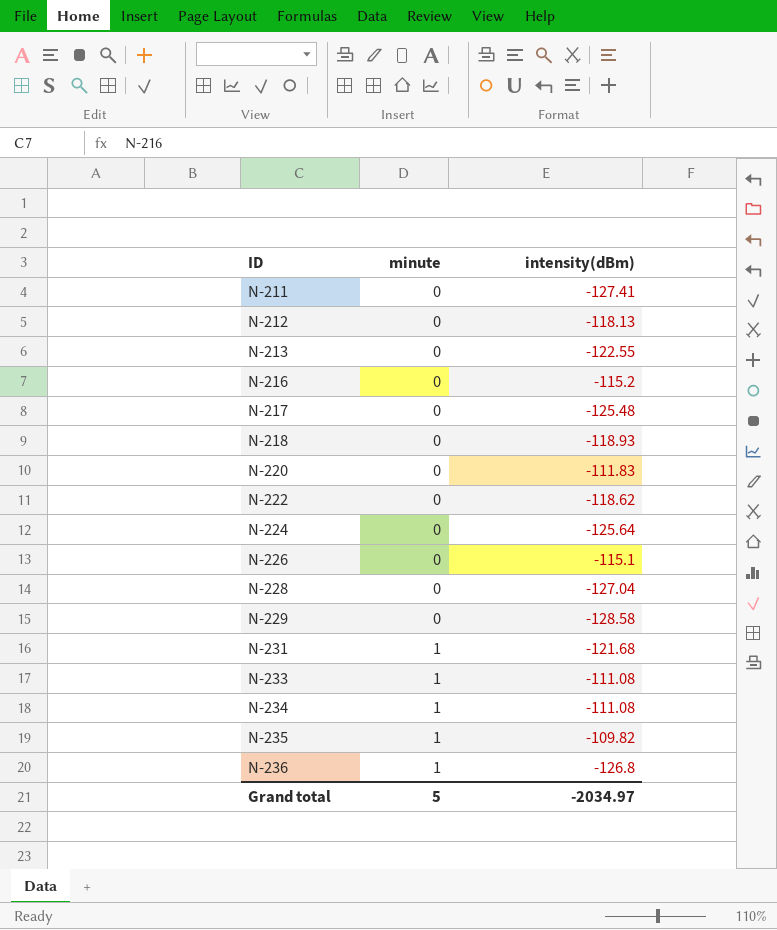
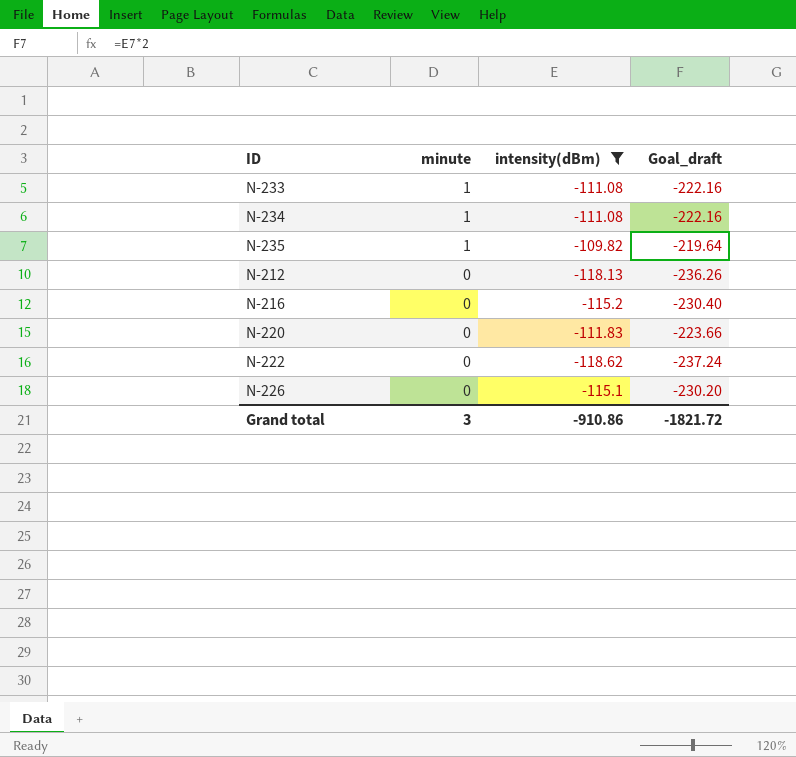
filter: none -> intensity(dBm) >= -118.62
row order: ID ascending -> minute descending
column Goal_draft | formula: none -> [intensity(dBm)] * 2
Grand total | minute: 5 -> 3
Grand total | intensity(dBm): -2034.97 -> -910.86

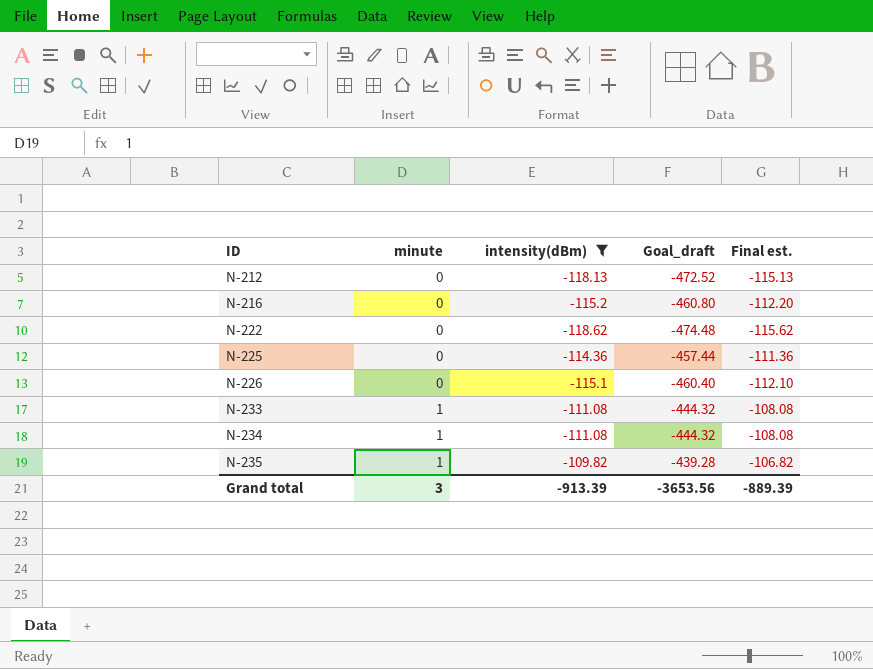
row order: minute descending -> ID ascending
column Goal_draft | formula: [intensity(dBm)] * 2 -> [intensity(dBm)] * 4
column Final est. | formula: none -> [intensity(dBm)] + 3
row N-220: 0 | -111.83 | -223.66 -> none
row N-225: none -> 0 | -114.36 | -457.44 | -111.36
Grand total | intensity(dBm): -910.86 -> -913.39
Grand total | Goal_draft: -1821.72 -> -3653.56

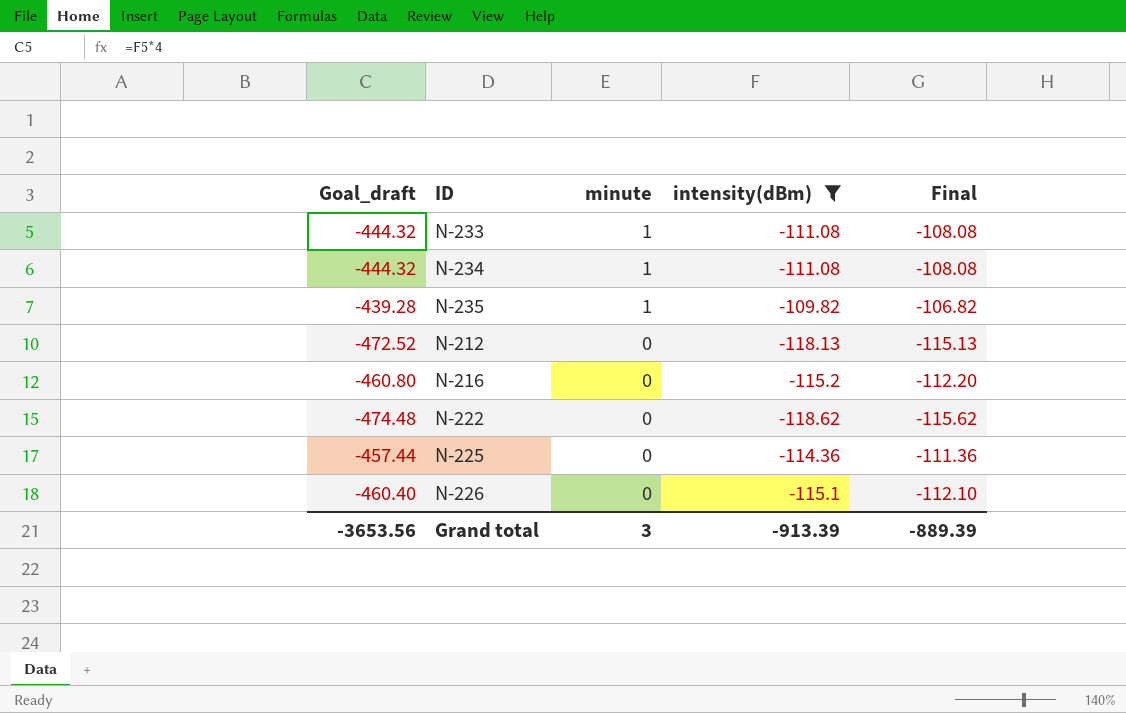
row order: ID ascending -> minute descending
column Goal_draft | position: 4 -> 1
column name: Final est. -> Final

